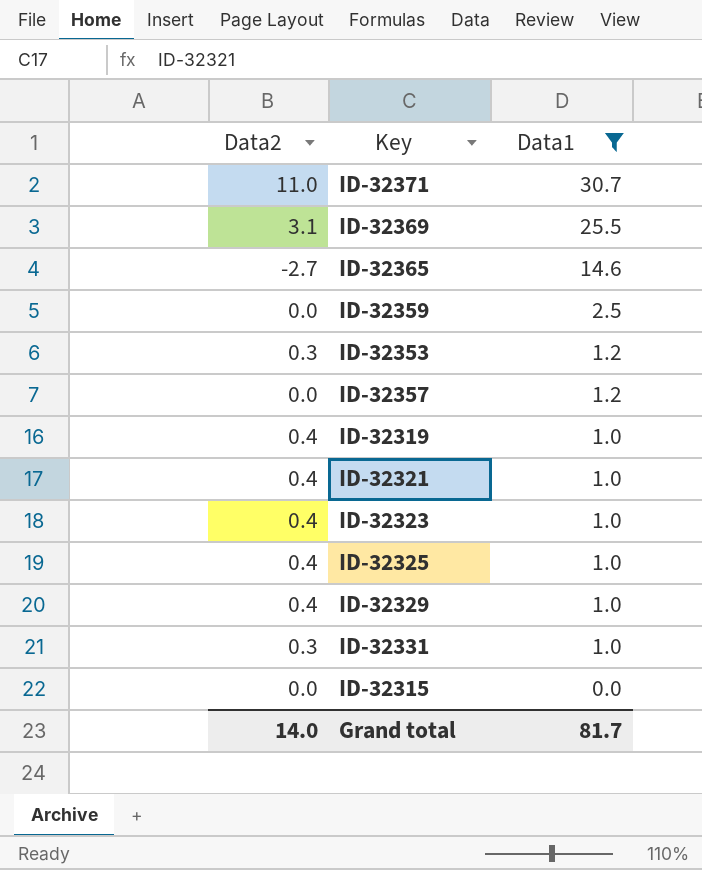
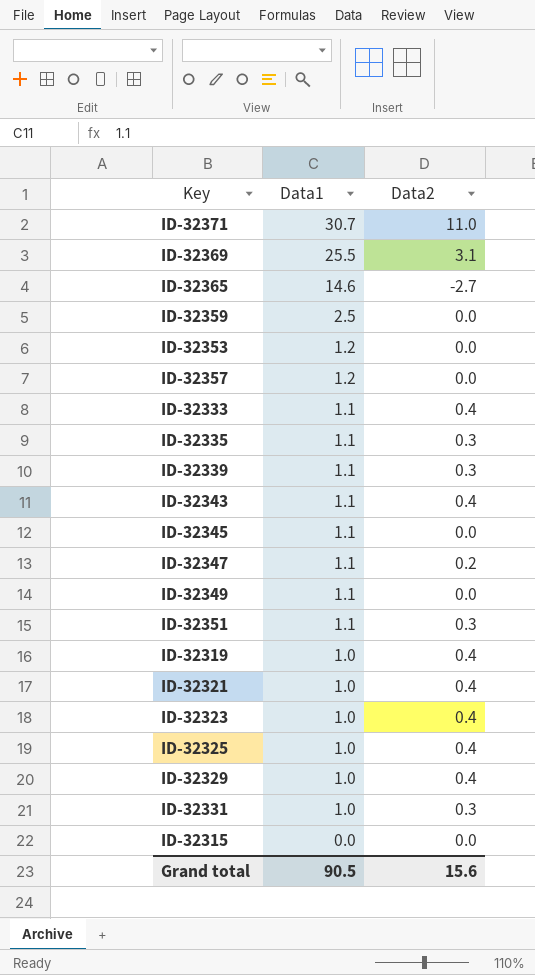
filter: Data1 != 1.1 -> none
column Data2 | position: 1 -> 3
ID-32353 | Data2: 0.3 -> 0.0
Grand total | Data1: 81.7 -> 90.5
Grand total | Data2: 14.0 -> 15.6

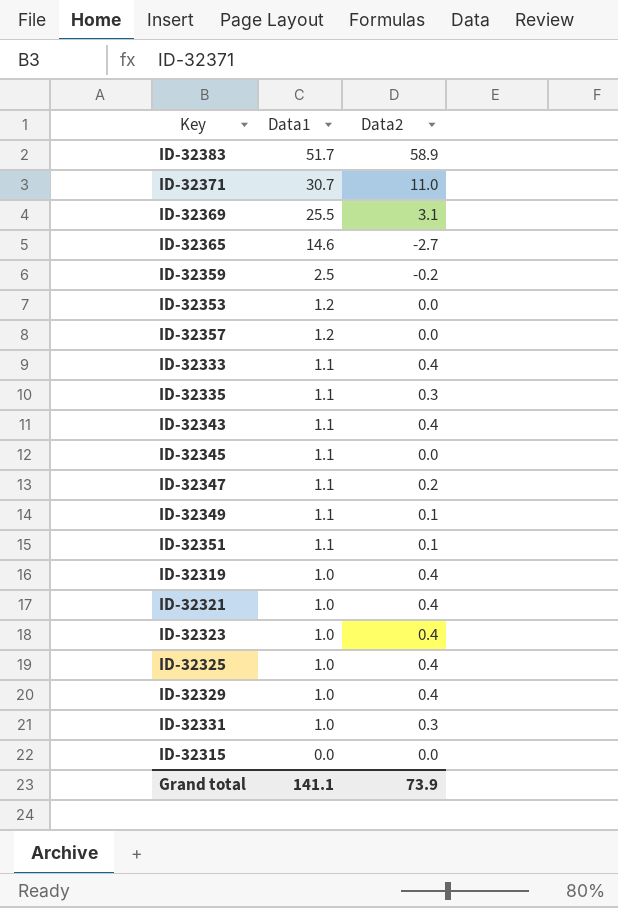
row ID-32339: 1.1 | 0.3 -> none
row ID-32383: none -> 51.7 | 58.9
ID-32359 | Data2: 0.0 -> -0.2
ID-32349 | Data2: 0.0 -> 0.1
ID-32351 | Data2: 0.3 -> 0.1
Grand total | Data1: 90.5 -> 141.1
Grand total | Data2: 15.6 -> 73.9

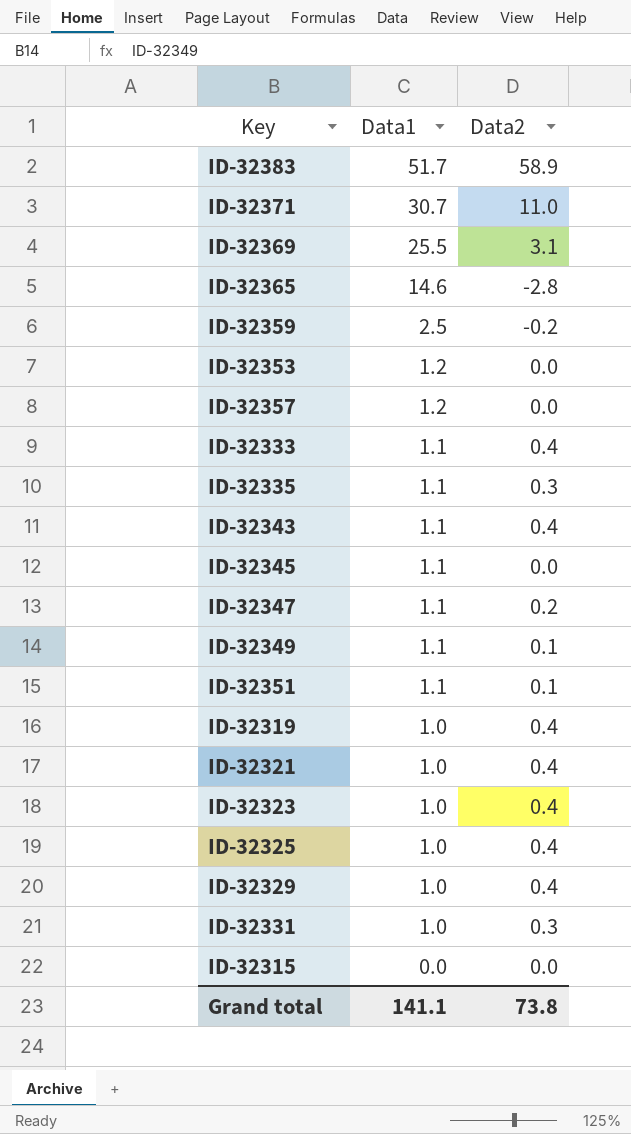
ID-32365 | Data2: -2.7 -> -2.8
Grand total | Data2: 73.9 -> 73.8

